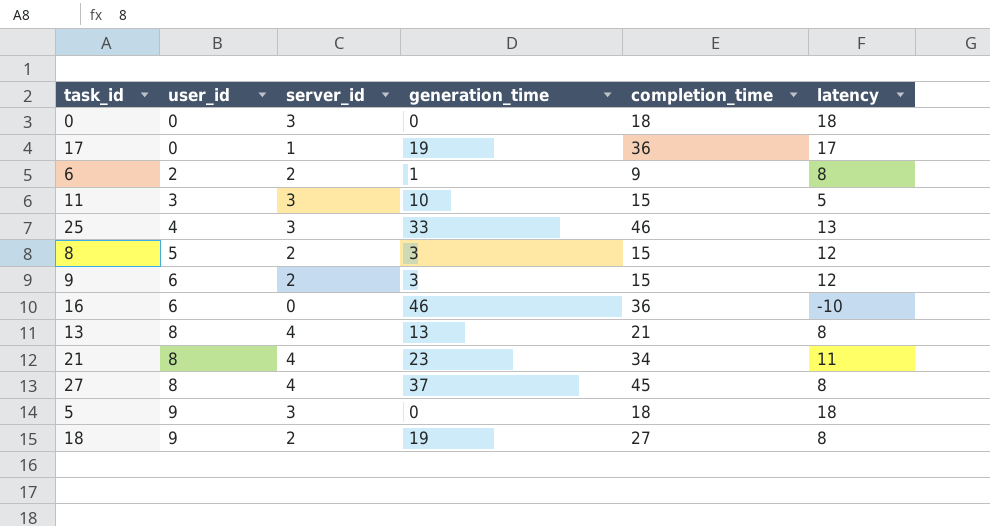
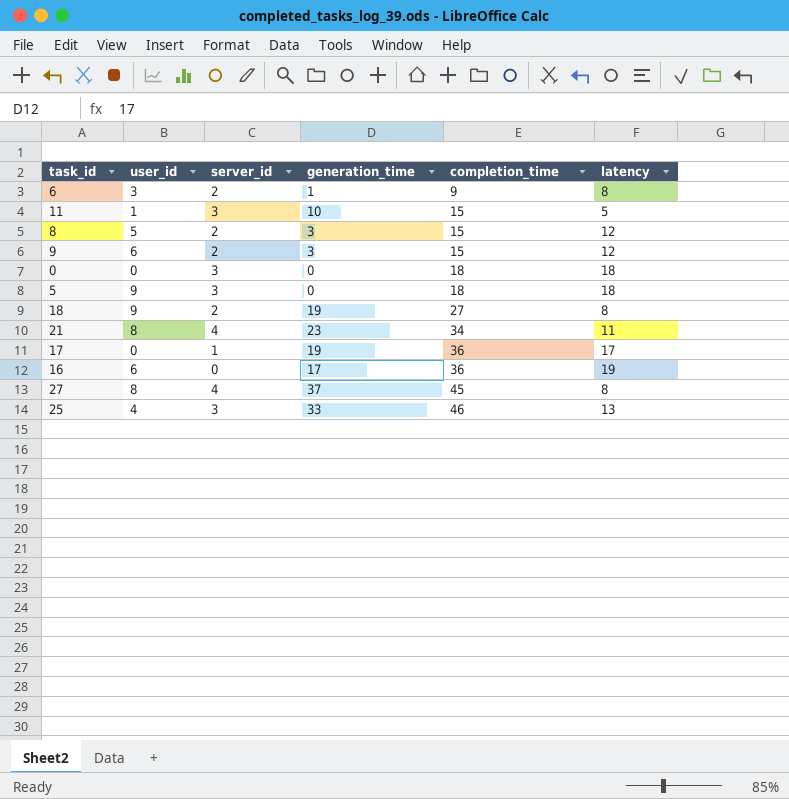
row order: user_id ascending -> completion_time ascending
row 13: 8 | 4 | 13 | 21 | 8 -> none
6 | user_id: 2 -> 3
11 | user_id: 3 -> 1
16 | generation_time: 46 -> 17
16 | latency: -10 -> 19

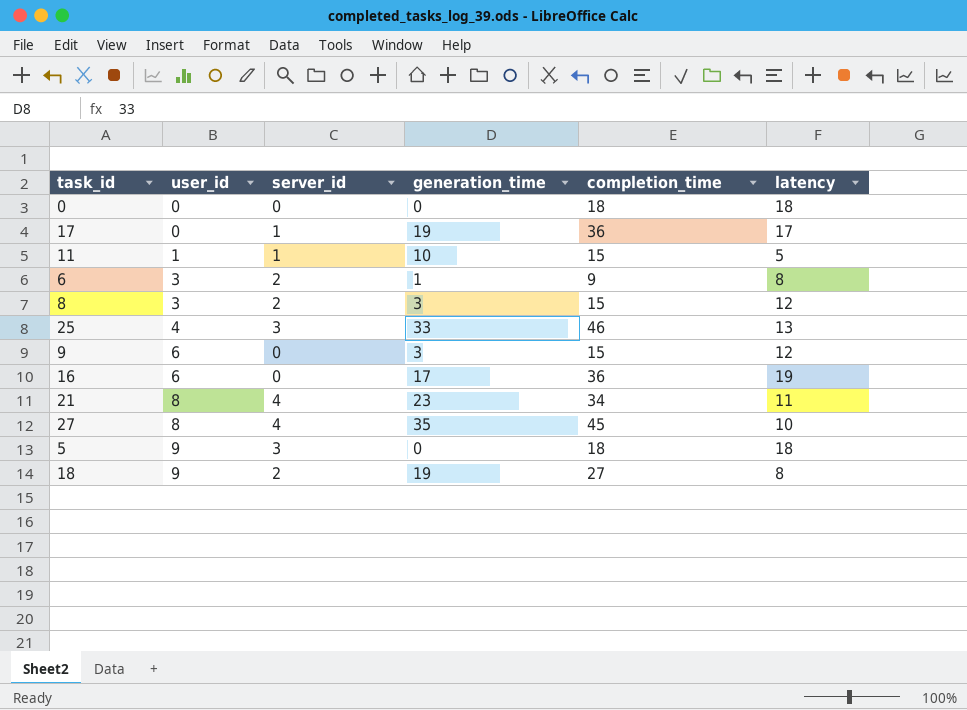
row order: completion_time ascending -> user_id ascending
0 | server_id: 3 -> 0
11 | server_id: 3 -> 1
8 | user_id: 5 -> 3
9 | server_id: 2 -> 0
27 | generation_time: 37 -> 35
27 | latency: 8 -> 10

